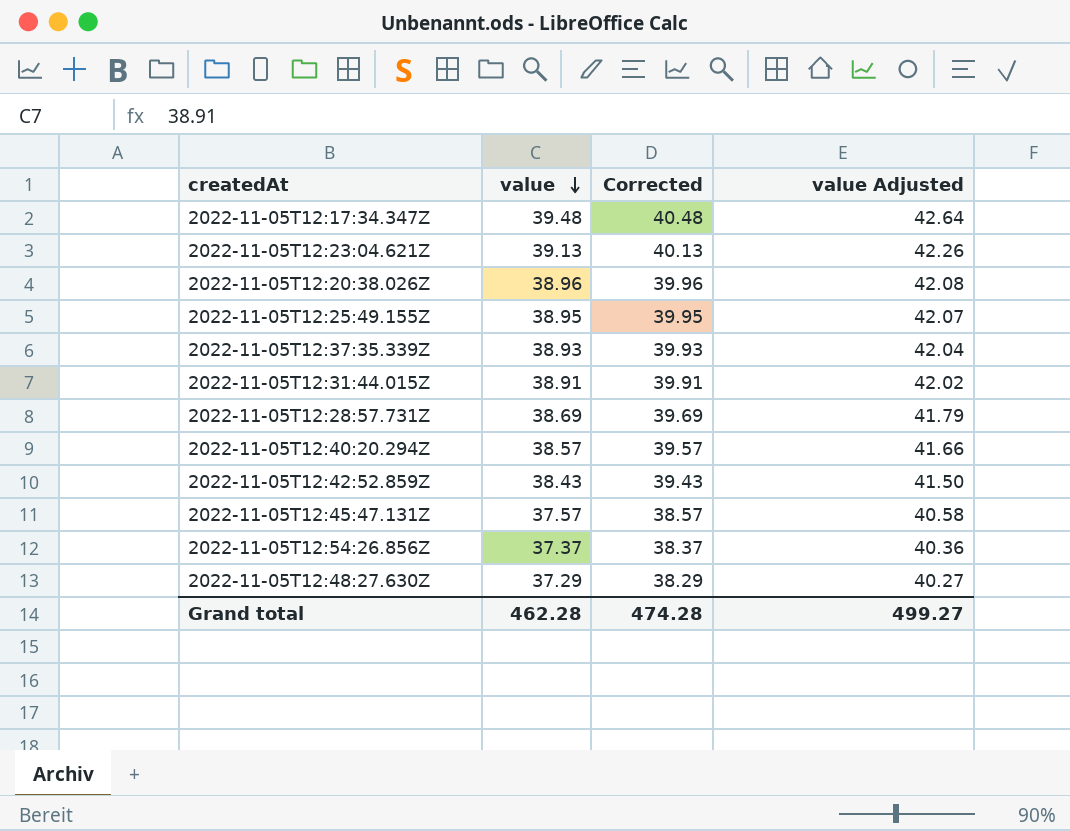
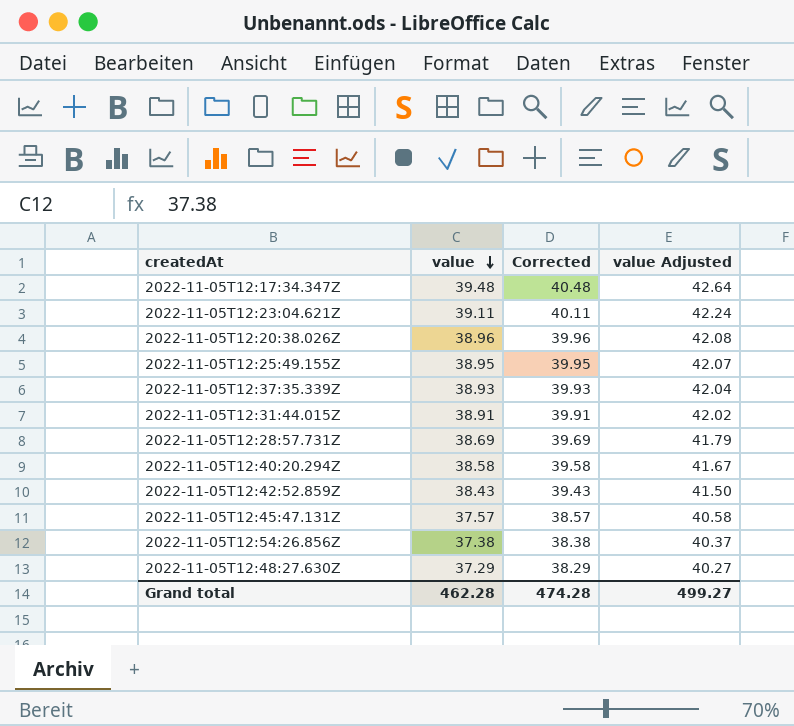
2022-11-05T12:23:04.621Z | value: 39.13 -> 39.11
2022-11-05T12:23:04.621Z | Corrected: 40.13 -> 40.11
2022-11-05T12:23:04.621Z | value Adjusted: 42.26 -> 42.24
2022-11-05T12:40:20.294Z | value: 38.57 -> 38.58
2022-11-05T12:40:20.294Z | Corrected: 39.57 -> 39.58
2022-11-05T12:40:20.294Z | value Adjusted: 41.66 -> 41.67
2022-11-05T12:54:26.856Z | value: 37.37 -> 37.38
2022-11-05T12:54:26.856Z | Corrected: 38.37 -> 38.38
2022-11-05T12:54:26.856Z | value Adjusted: 40.36 -> 40.37

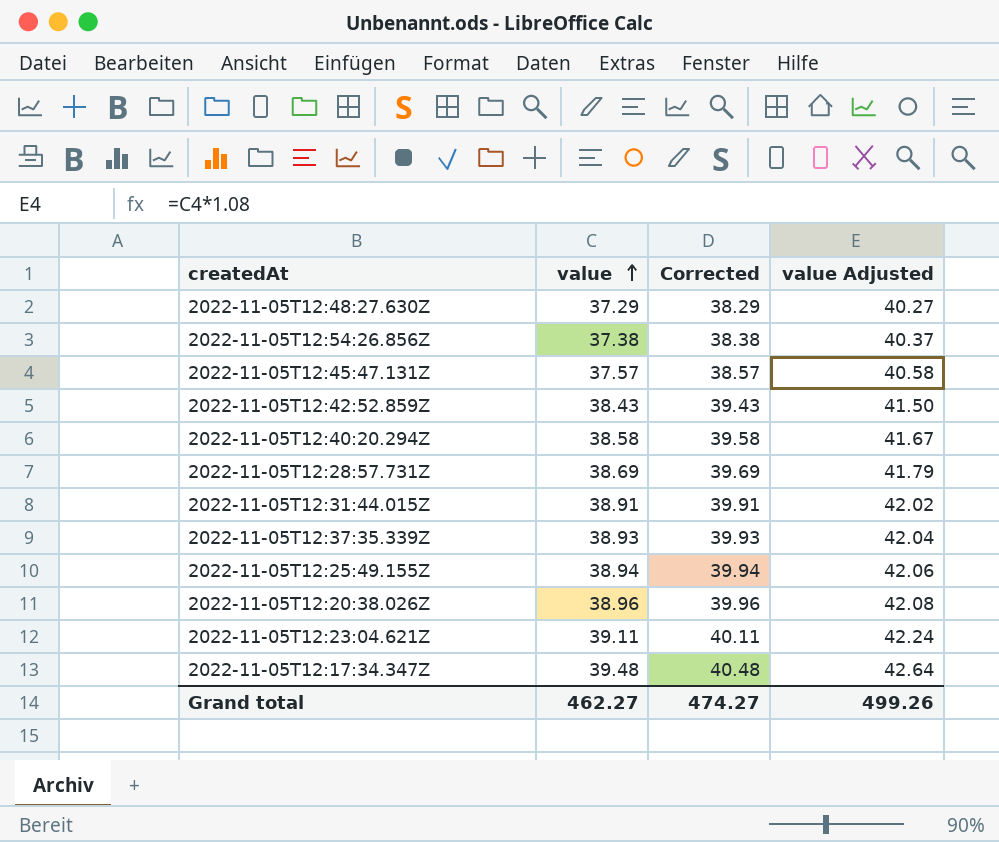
row order: value descending -> value ascending
2022-11-05T12:25:49.155Z | value: 38.95 -> 38.94
2022-11-05T12:25:49.155Z | Corrected: 39.95 -> 39.94
2022-11-05T12:25:49.155Z | value Adjusted: 42.07 -> 42.06
Grand total | value: 462.28 -> 462.27
Grand total | Corrected: 474.28 -> 474.27
Grand total | value Adjusted: 499.27 -> 499.26

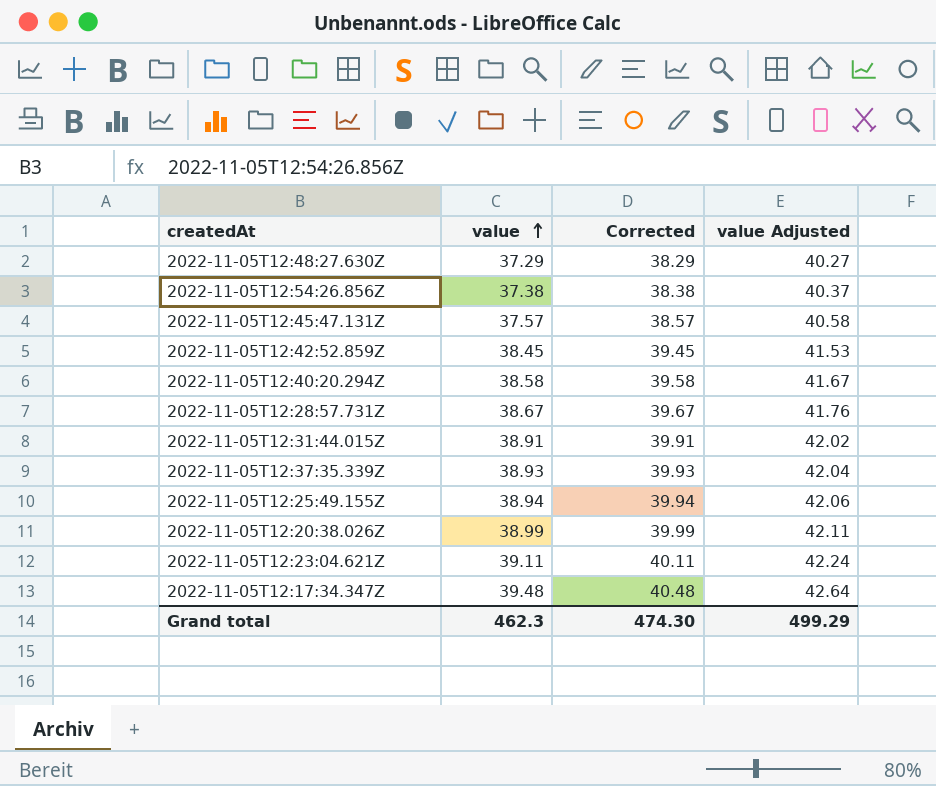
2022-11-05T12:42:52.859Z | value: 38.43 -> 38.45
2022-11-05T12:42:52.859Z | Corrected: 39.43 -> 39.45
2022-11-05T12:42:52.859Z | value Adjusted: 41.50 -> 41.53
2022-11-05T12:28:57.731Z | value: 38.69 -> 38.67
2022-11-05T12:28:57.731Z | Corrected: 39.69 -> 39.67
2022-11-05T12:28:57.731Z | value Adjusted: 41.79 -> 41.76
2022-11-05T12:20:38.026Z | value: 38.96 -> 38.99
2022-11-05T12:20:38.026Z | Corrected: 39.96 -> 39.99
2022-11-05T12:20:38.026Z | value Adjusted: 42.08 -> 42.11
Grand total | value: 462.27 -> 462.3
Grand total | Corrected: 474.27 -> 474.30
Grand total | value Adjusted: 499.26 -> 499.29

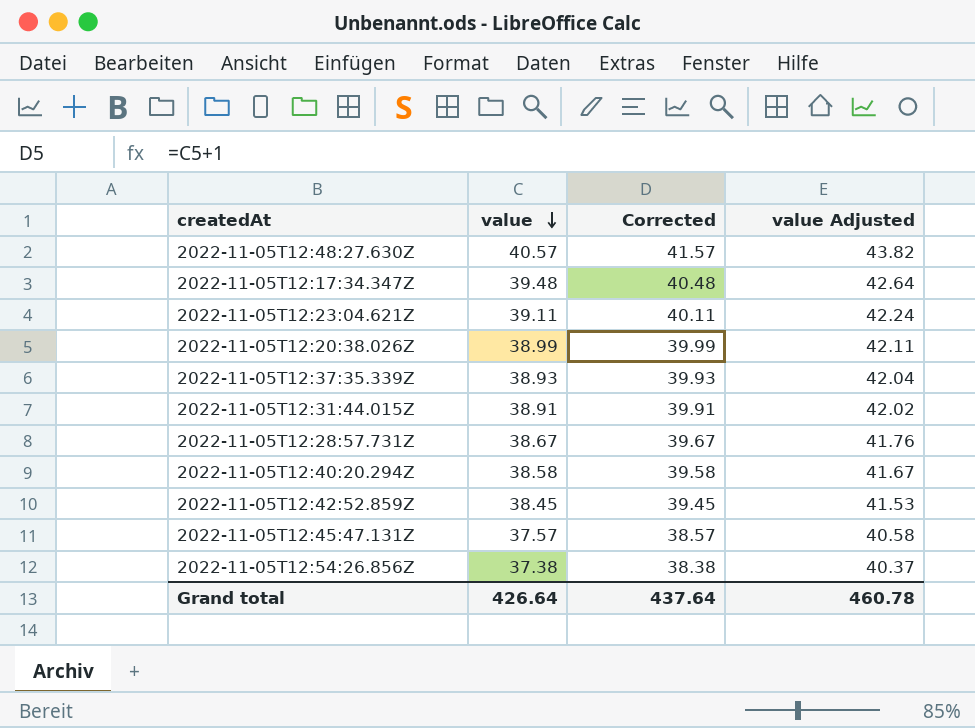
row order: value ascending -> value descending
row 2022-11-05T12:25:49.155Z: 38.94 | 39.94 | 42.06 -> none
2022-11-05T12:48:27.630Z | value: 37.29 -> 40.57
2022-11-05T12:48:27.630Z | Corrected: 38.29 -> 41.57
2022-11-05T12:48:27.630Z | value Adjusted: 40.27 -> 43.82
Grand total | value: 462.3 -> 426.64
Grand total | Corrected: 474.30 -> 437.64
Grand total | value Adjusted: 499.29 -> 460.78

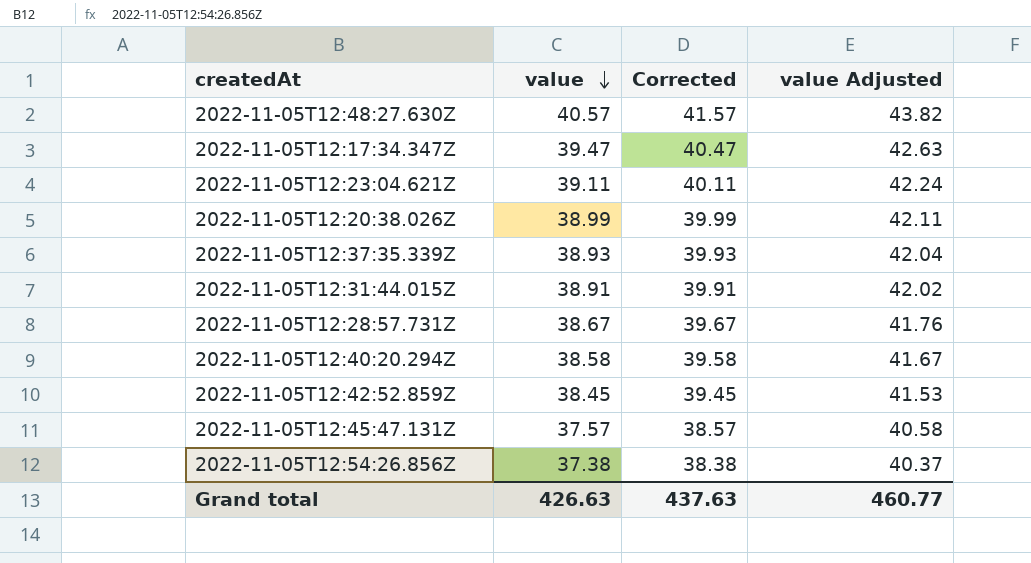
2022-11-05T12:17:34.347Z | value: 39.48 -> 39.47
2022-11-05T12:17:34.347Z | Corrected: 40.48 -> 40.47
2022-11-05T12:17:34.347Z | value Adjusted: 42.64 -> 42.63
Grand total | value: 426.64 -> 426.63
Grand total | Corrected: 437.64 -> 437.63
Grand total | value Adjusted: 460.78 -> 460.77

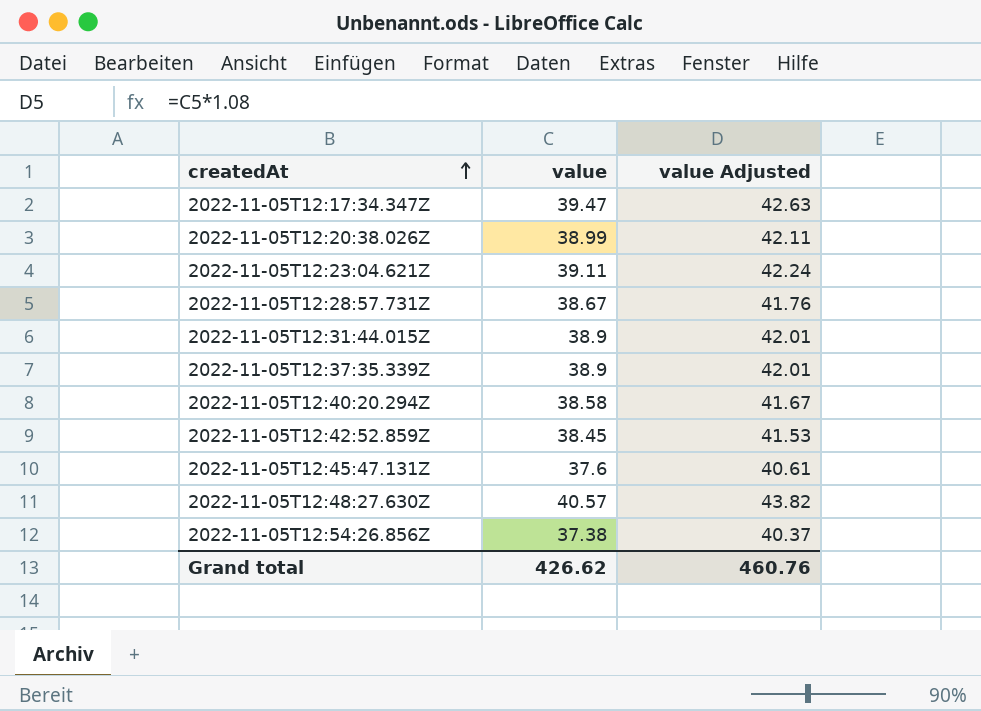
row order: value descending -> createdAt ascending
column Corrected | formula: [value] + 1 -> none
2022-11-05T12:31:44.015Z | value: 38.91 -> 38.9
2022-11-05T12:31:44.015Z | value Adjusted: 42.02 -> 42.01
2022-11-05T12:37:35.339Z | value: 38.93 -> 38.9
2022-11-05T12:37:35.339Z | value Adjusted: 42.04 -> 42.01
2022-11-05T12:45:47.131Z | value: 37.57 -> 37.6
2022-11-05T12:45:47.131Z | value Adjusted: 40.58 -> 40.61
Grand total | value: 426.63 -> 426.62
Grand total | value Adjusted: 460.77 -> 460.76

